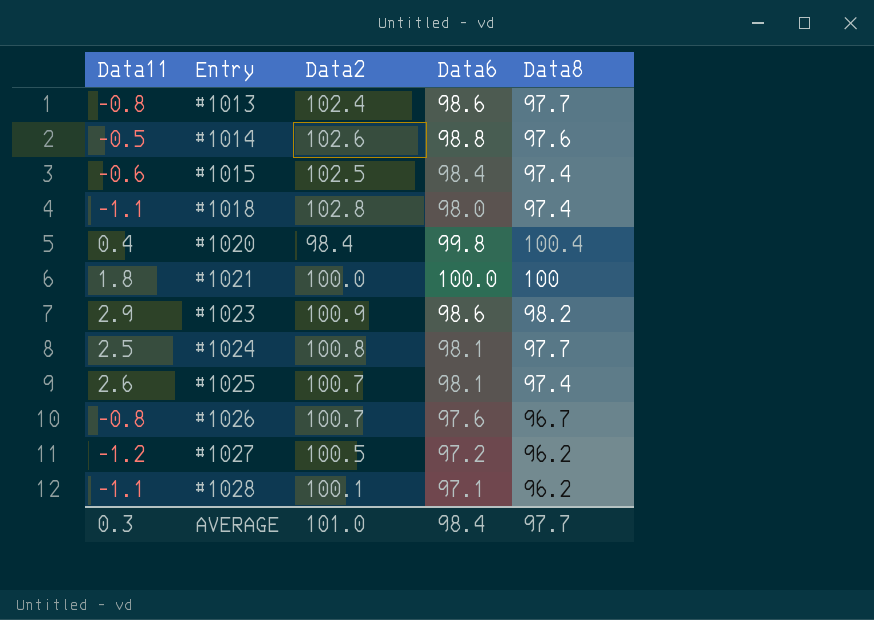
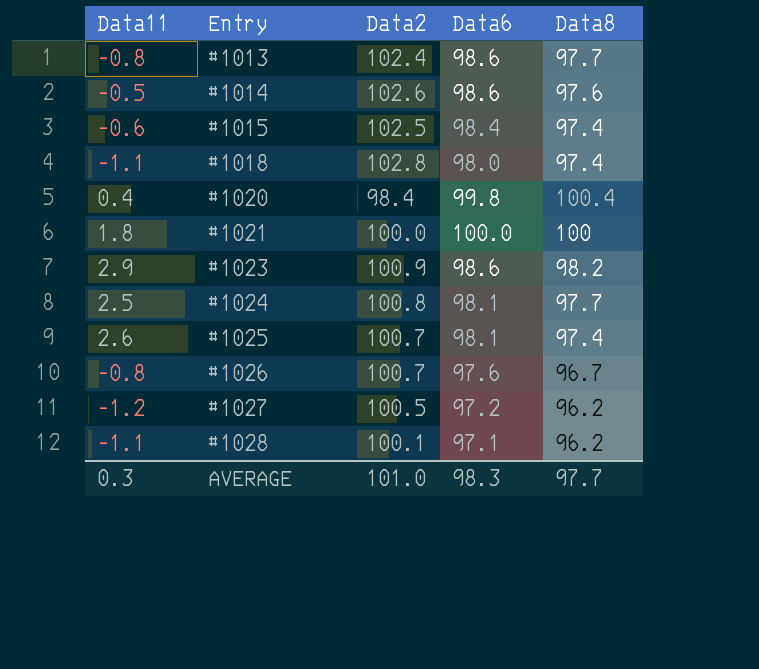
#1014 | Data6: 98.8 -> 98.6
AVERAGE | Data6: 98.4 -> 98.3

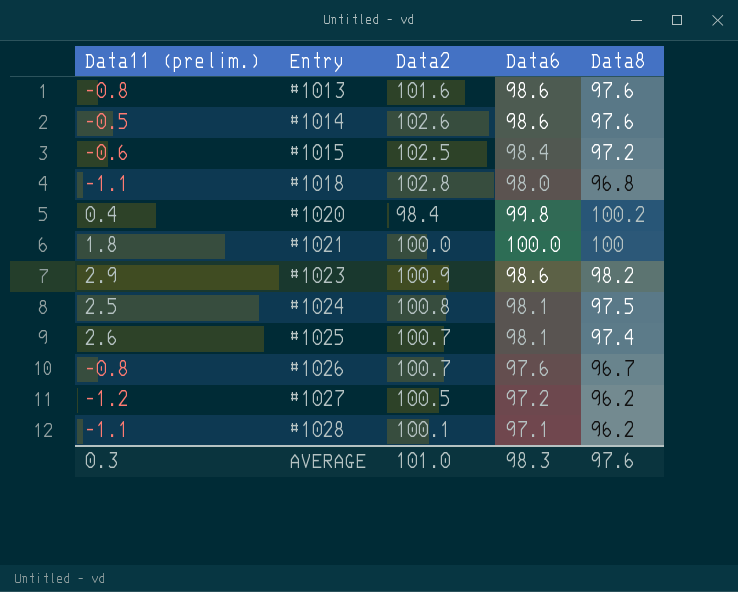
column name: Data11 -> Data11 (prelim.)
#1013 | Data2: 102.4 -> 101.6
#1013 | Data8: 97.7 -> 97.6
#1015 | Data8: 97.4 -> 97.2
#1018 | Data8: 97.4 -> 96.8
#1020 | Data8: 100.4 -> 100.2
#1024 | Data8: 97.7 -> 97.5
AVERAGE | Data8: 97.7 -> 97.6

